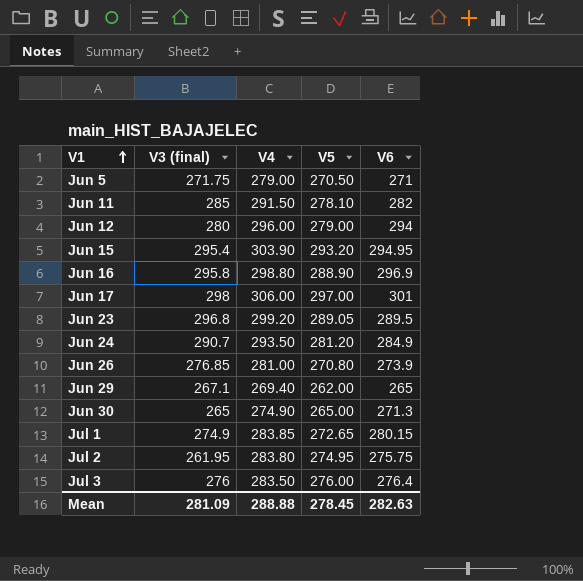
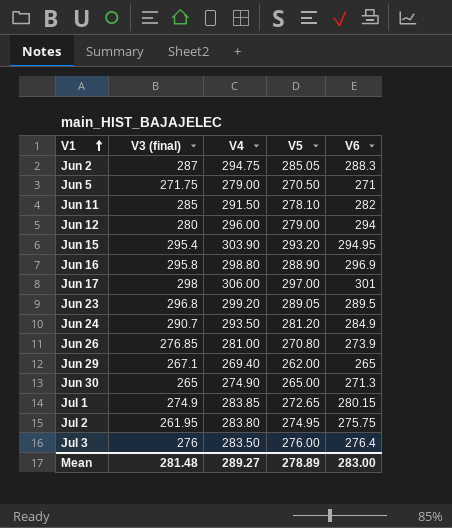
row Jun 2: none -> 287 | 294.75 | 285.05 | 288.3
Mean | V3 (final): 281.09 -> 281.48
Mean | V4: 288.88 -> 289.27
Mean | V5: 278.45 -> 278.89
Mean | V6: 282.63 -> 283.00

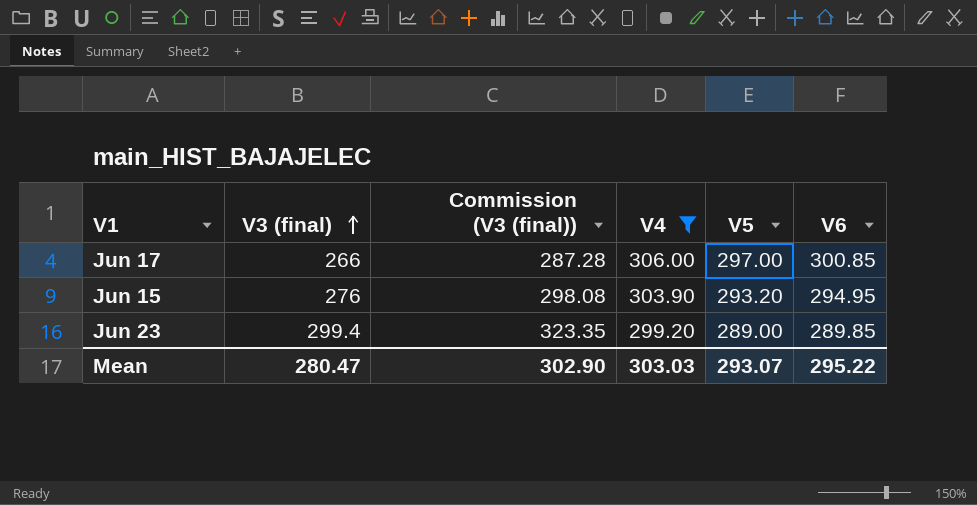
filter: none -> V4 >= 299.20
row order: V1 ascending -> V3 (final) ascending
column Commission (V3 (final)) | formula: none -> [V3 (final)] * 1.08
Jun 17 | V3 (final): 298 -> 266
Jun 17 | V6: 301 -> 300.85
Jun 15 | V3 (final): 295.4 -> 276
Jun 23 | V3 (final): 296.8 -> 299.4
Jun 23 | V5: 289.05 -> 289.00
Jun 23 | V6: 289.5 -> 289.85
Mean | V3 (final): 281.48 -> 280.47
Mean | V4: 289.27 -> 303.03
Mean | V5: 278.89 -> 293.07
Mean | V6: 283.00 -> 295.22

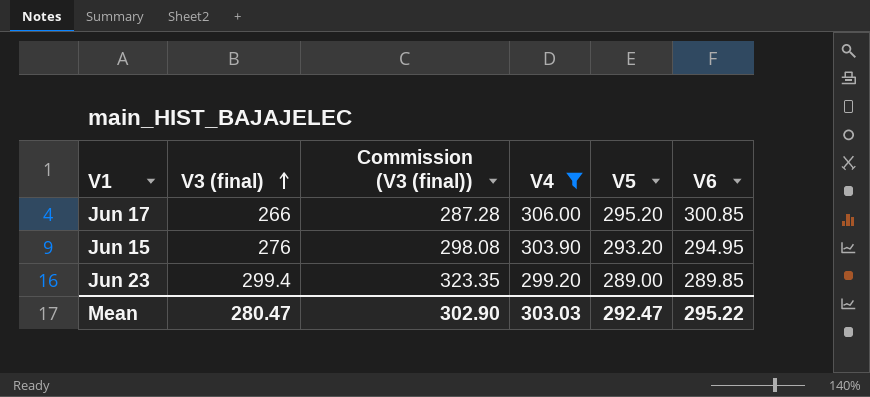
Jun 17 | V5: 297.00 -> 295.20
Mean | V5: 293.07 -> 292.47

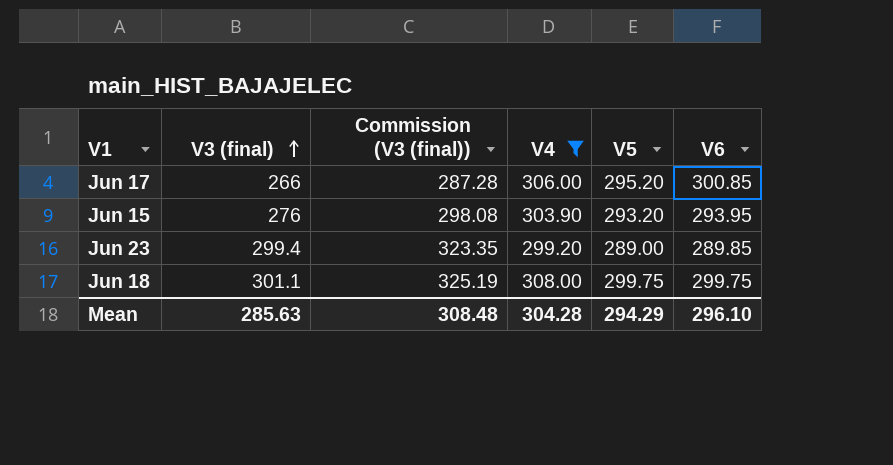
Jun 15 | V6: 294.95 -> 293.95
row Jun 18: none -> 301.1 | 325.19 | 308.00 | 299.75 | 299.75
Mean | V3 (final): 280.47 -> 285.63
Mean | Commission (V3 (final)): 302.90 -> 308.48
Mean | V4: 303.03 -> 304.28
Mean | V5: 292.47 -> 294.29
Mean | V6: 295.22 -> 296.10

